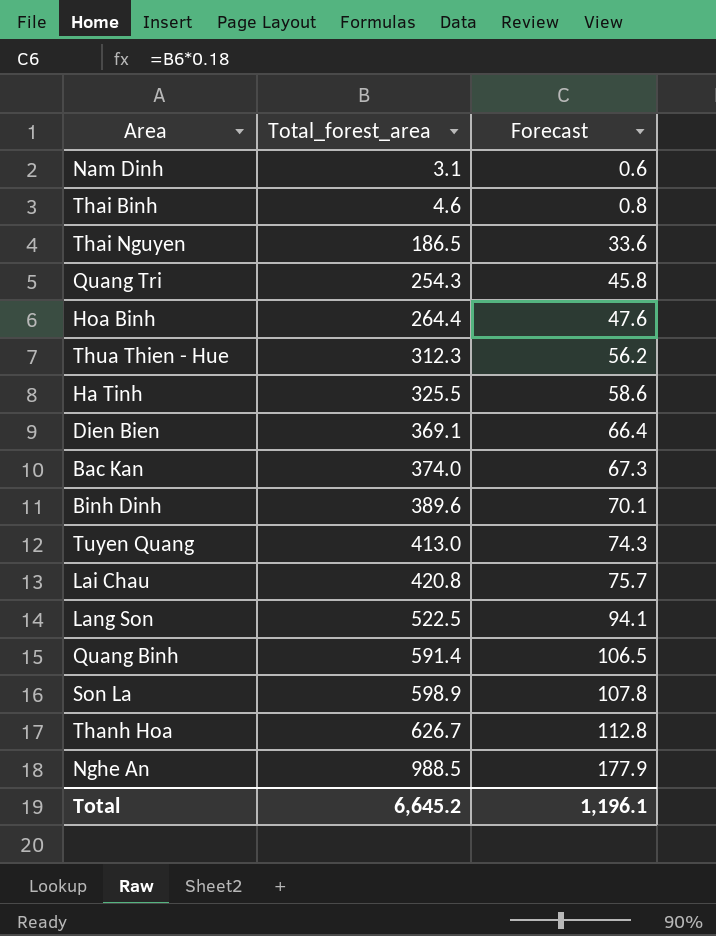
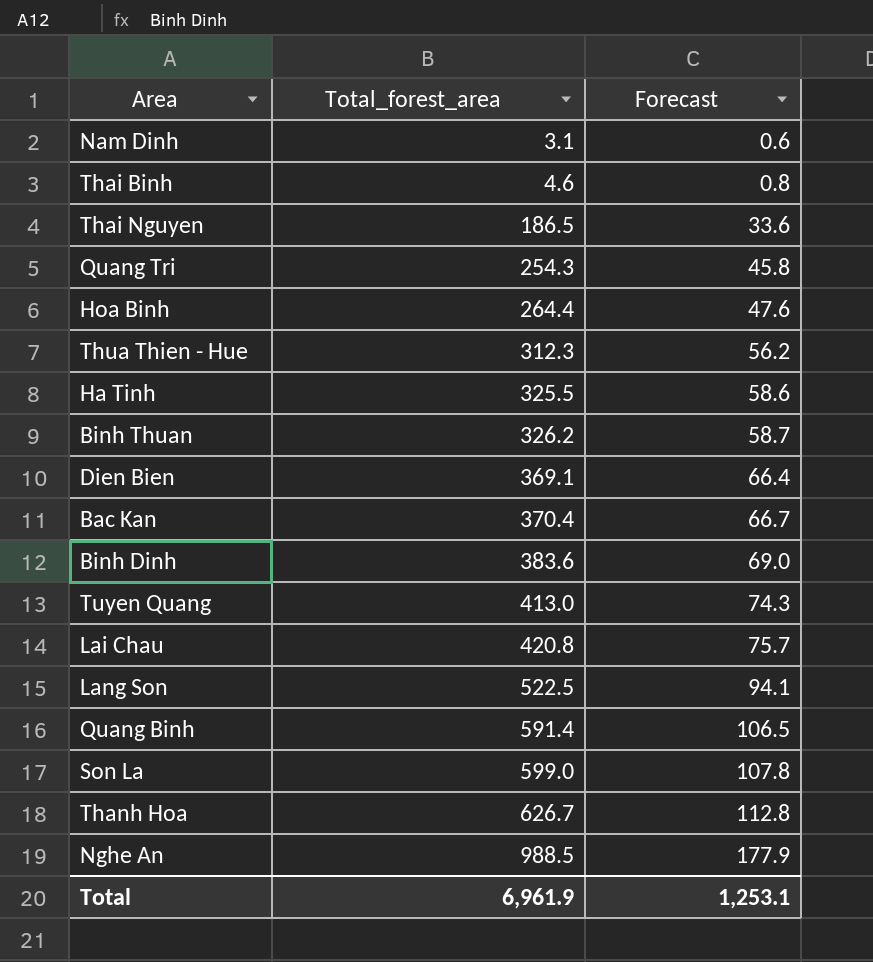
row Binh Thuan: none -> 326.2 | 58.7
Bac Kan | Total_forest_area: 374.0 -> 370.4
Bac Kan | Forecast: 67.3 -> 66.7
Binh Dinh | Total_forest_area: 389.6 -> 383.6
Binh Dinh | Forecast: 70.1 -> 69.0
Son La | Total_forest_area: 598.9 -> 599.0
Total | Total_forest_area: 6,645.2 -> 6,961.9
Total | Forecast: 1,196.1 -> 1,253.1

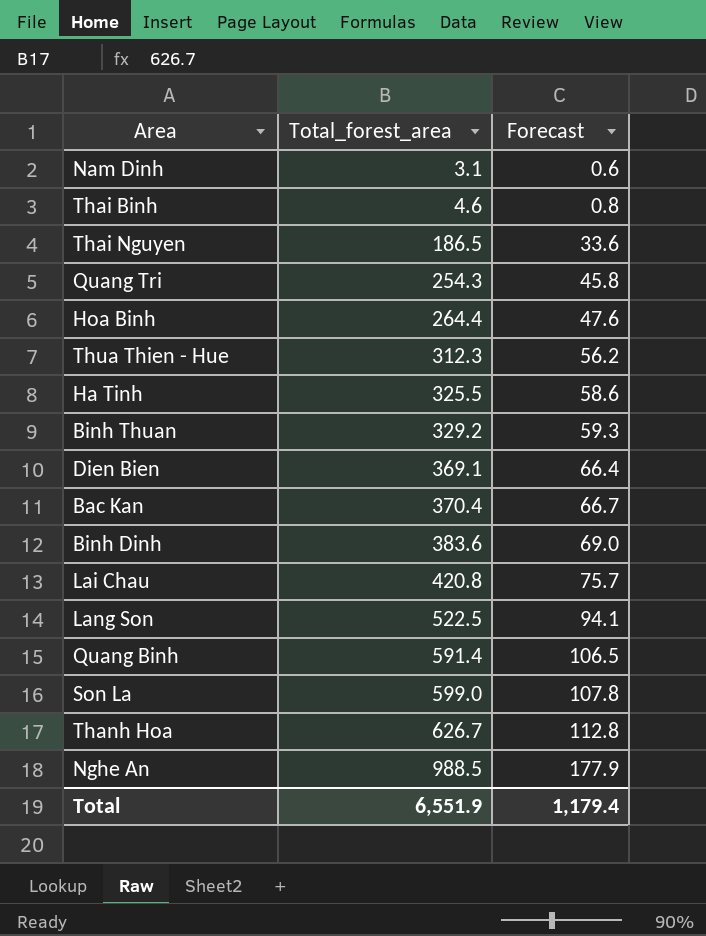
row Tuyen Quang: 413.0 | 74.3 -> none
Binh Thuan | Total_forest_area: 326.2 -> 329.2
Binh Thuan | Forecast: 58.7 -> 59.3
Total | Total_forest_area: 6,961.9 -> 6,551.9
Total | Forecast: 1,253.1 -> 1,179.4

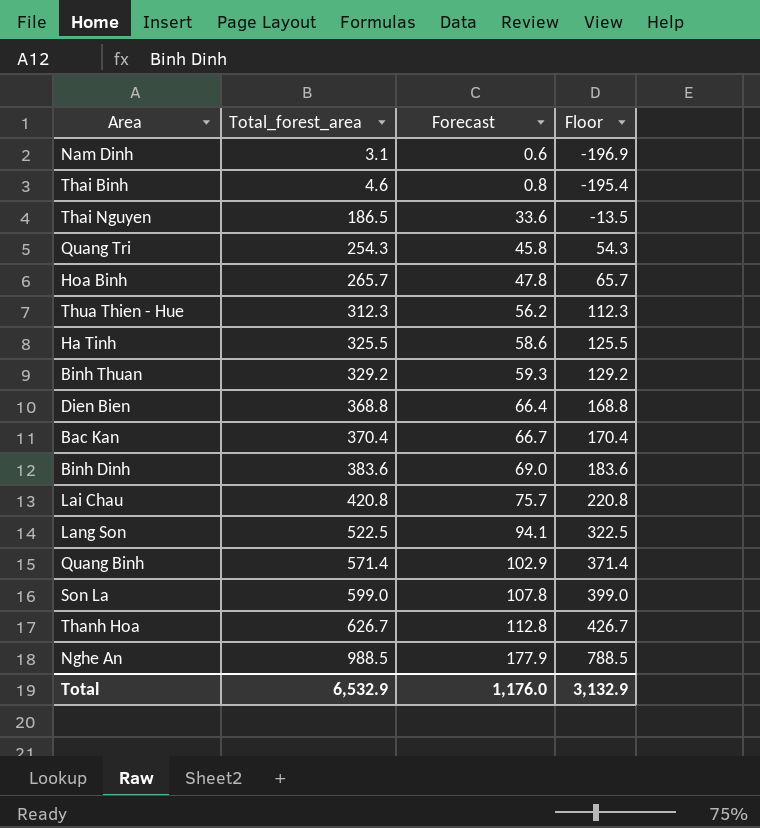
column Floor | formula: none -> [Total_forest_area] - 200
Hoa Binh | Total_forest_area: 264.4 -> 265.7
Hoa Binh | Forecast: 47.6 -> 47.8
Dien Bien | Total_forest_area: 369.1 -> 368.8
Quang Binh | Total_forest_area: 591.4 -> 571.4
Quang Binh | Forecast: 106.5 -> 102.9
Total | Total_forest_area: 6,551.9 -> 6,532.9
Total | Forecast: 1,179.4 -> 1,176.0

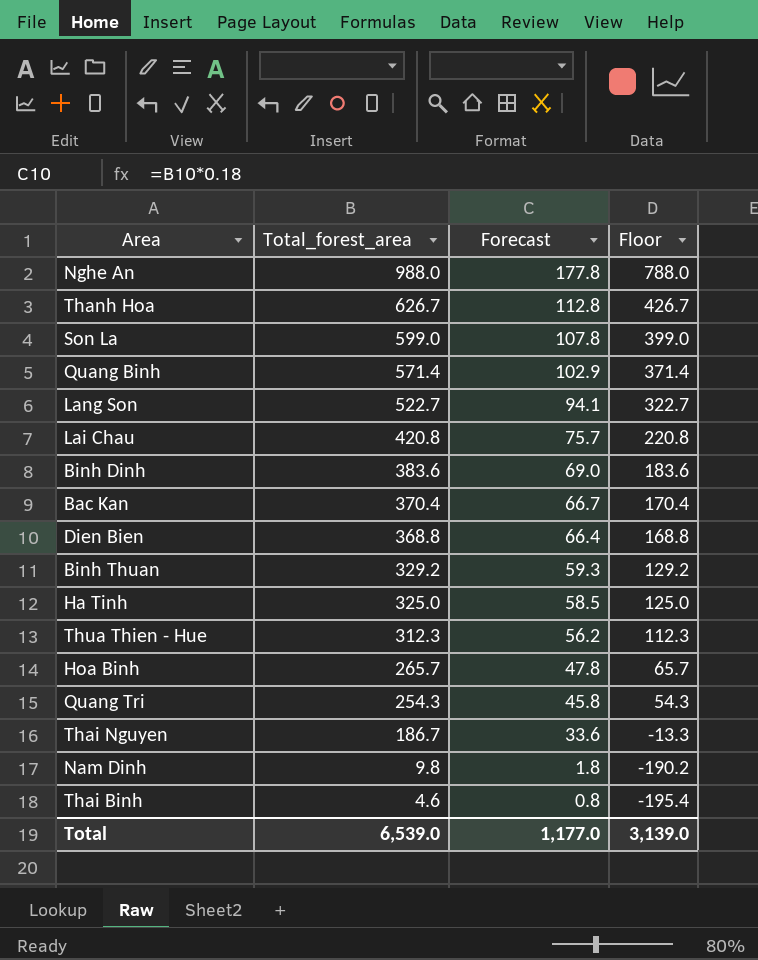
row order: Total_forest_area ascending -> Total_forest_area descending
Nghe An | Total_forest_area: 988.5 -> 988.0
Nghe An | Forecast: 177.9 -> 177.8
Nghe An | Floor: 788.5 -> 788.0
Lang Son | Total_forest_area: 522.5 -> 522.7
Lang Son | Floor: 322.5 -> 322.7
Ha Tinh | Total_forest_area: 325.5 -> 325.0
Ha Tinh | Forecast: 58.6 -> 58.5
Ha Tinh | Floor: 125.5 -> 125.0
Thai Nguyen | Total_forest_area: 186.5 -> 186.7
Thai Nguyen | Floor: -13.5 -> -13.3
Nam Dinh | Total_forest_area: 3.1 -> 9.8
Nam Dinh | Forecast: 0.6 -> 1.8
Nam Dinh | Floor: -196.9 -> -190.2
Total | Total_forest_area: 6,532.9 -> 6,539.0
Total | Forecast: 1,176.0 -> 1,177.0
Total | Floor: 3,132.9 -> 3,139.0

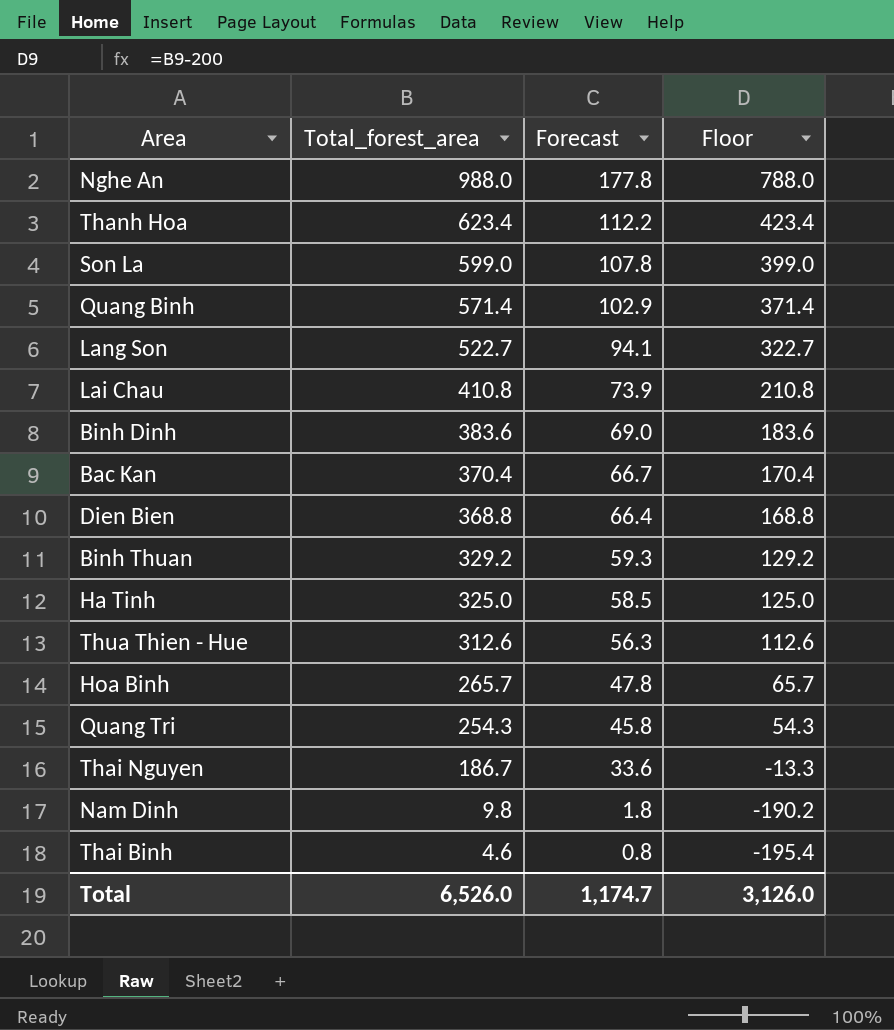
Thanh Hoa | Total_forest_area: 626.7 -> 623.4
Thanh Hoa | Forecast: 112.8 -> 112.2
Thanh Hoa | Floor: 426.7 -> 423.4
Lai Chau | Total_forest_area: 420.8 -> 410.8
Lai Chau | Forecast: 75.7 -> 73.9
Lai Chau | Floor: 220.8 -> 210.8
Thua Thien - Hue | Total_forest_area: 312.3 -> 312.6
Thua Thien - Hue | Forecast: 56.2 -> 56.3
Thua Thien - Hue | Floor: 112.3 -> 112.6
Total | Total_forest_area: 6,539.0 -> 6,526.0
Total | Forecast: 1,177.0 -> 1,174.7
Total | Floor: 3,139.0 -> 3,126.0

